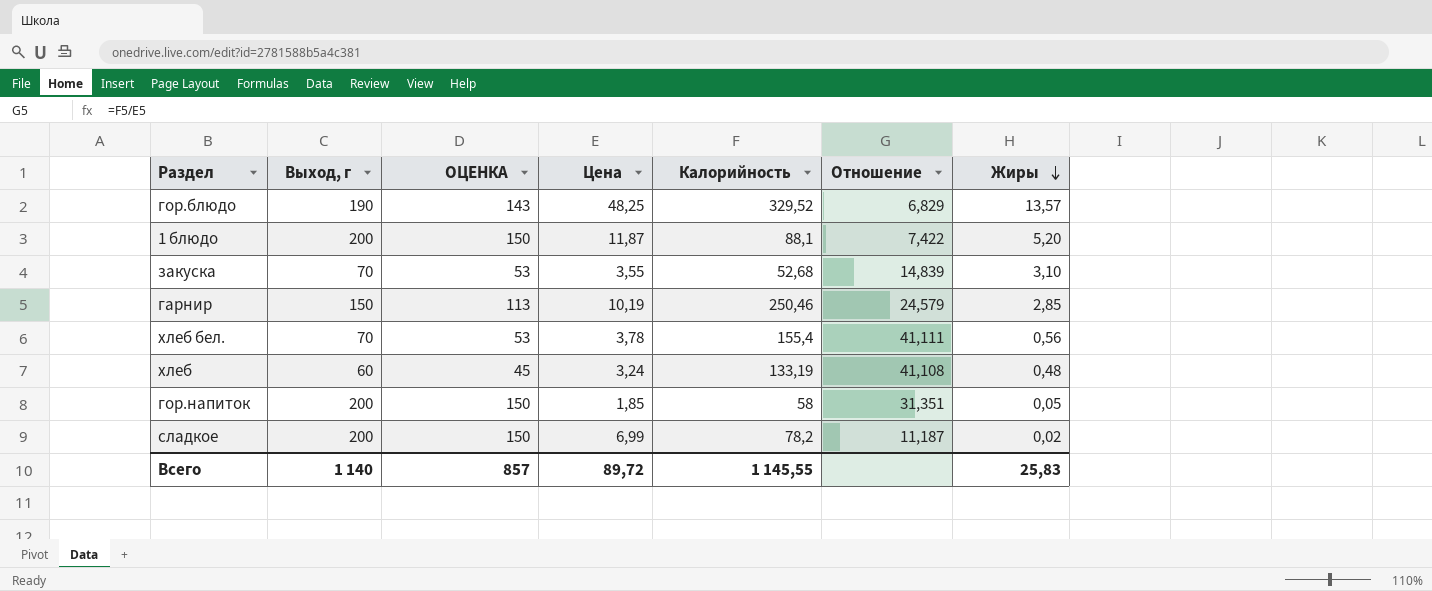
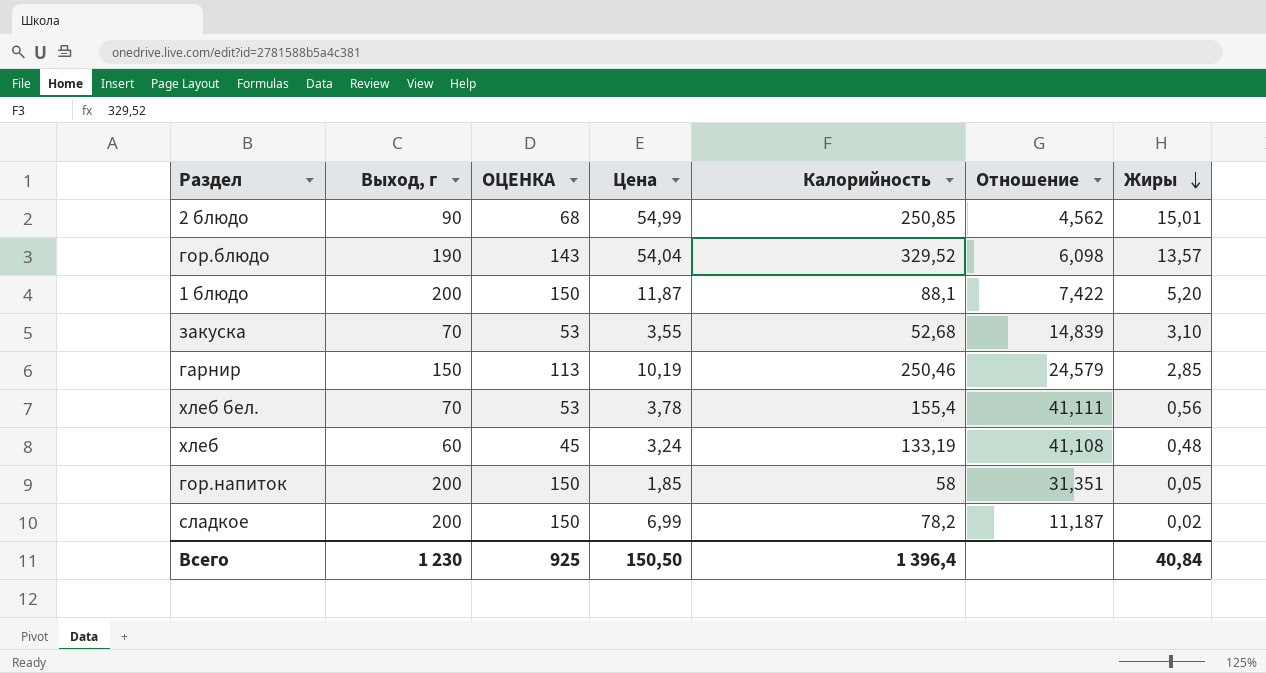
row 2 блюдо: none -> 90 | 68 | 54,99 | 250,85 | 4,562 | 15,01
гор.блюдо | Цена: 48,25 -> 54,04
гор.блюдо | Отношение: 6,829 -> 6,098
Всего | Выход, г: 1 140 -> 1 230
Всего | ОЦЕНКА: 857 -> 925
Всего | Цена: 89,72 -> 150,50
Всего | Калорийность: 1 145,55 -> 1 396,4
Всего | Жиры: 25,83 -> 40,84

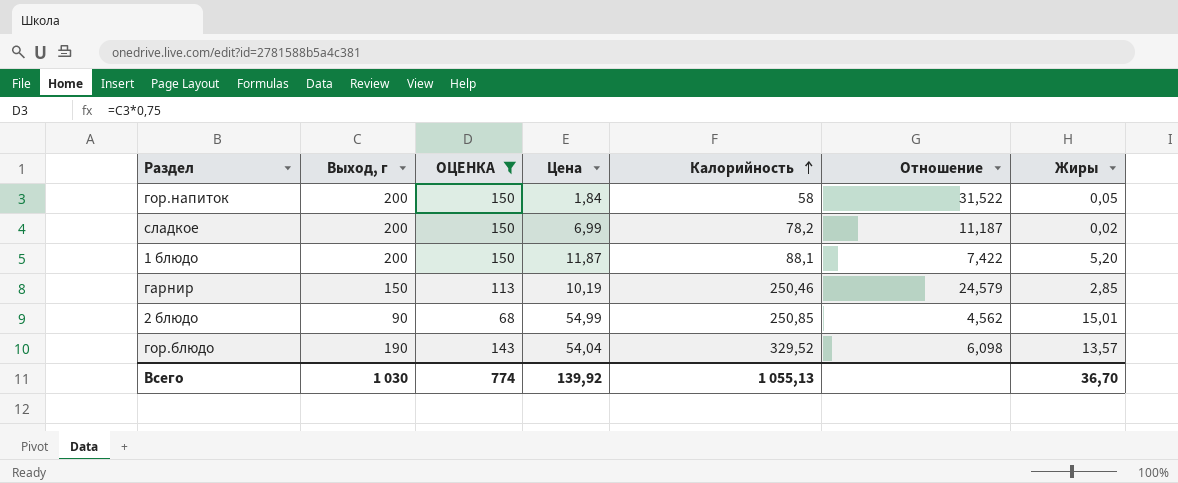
filter: none -> ОЦЕНКА >= 68
row order: Жиры descending -> Калорийность ascending
гор.напиток | Цена: 1,85 -> 1,84
гор.напиток | Отношение: 31,351 -> 31,522
Всего | Выход, г: 1 230 -> 1 030
Всего | ОЦЕНКА: 925 -> 774
Всего | Цена: 150,50 -> 139,92
Всего | Калорийность: 1 396,4 -> 1 055,13
Всего | Жиры: 40,84 -> 36,70

